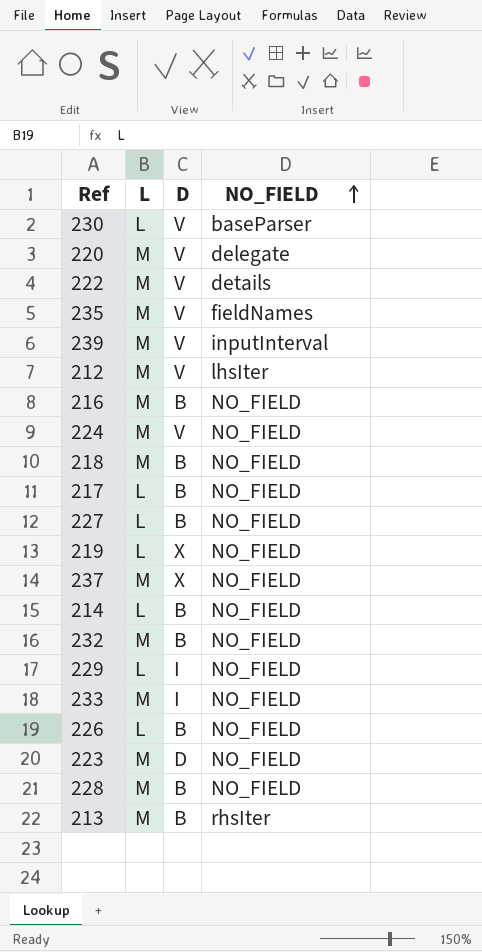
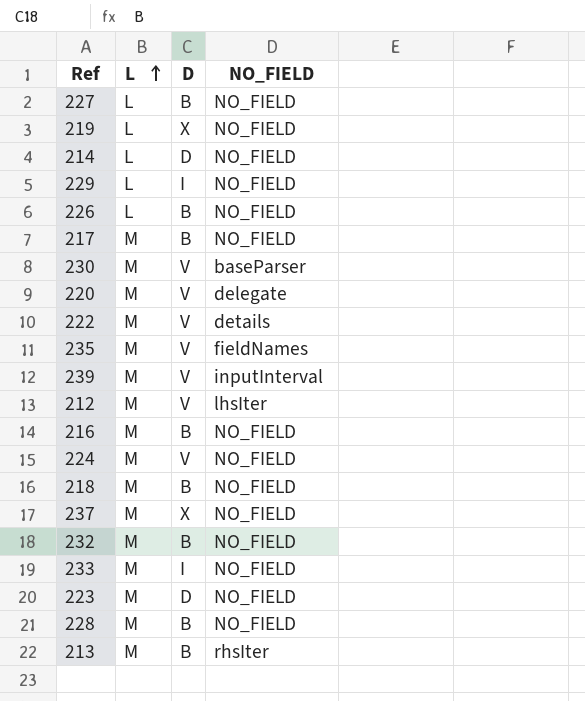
row order: NO_FIELD ascending -> L ascending
214 | D: B -> D
217 | L: L -> M
230 | L: L -> M

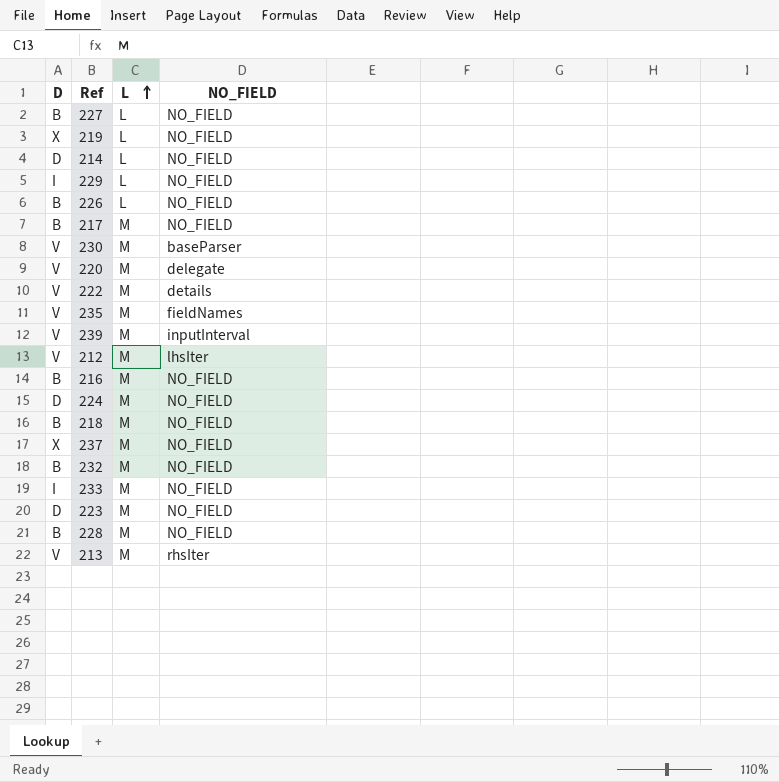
column D | position: 3 -> 1
224 | D: V -> D
213 | D: B -> V

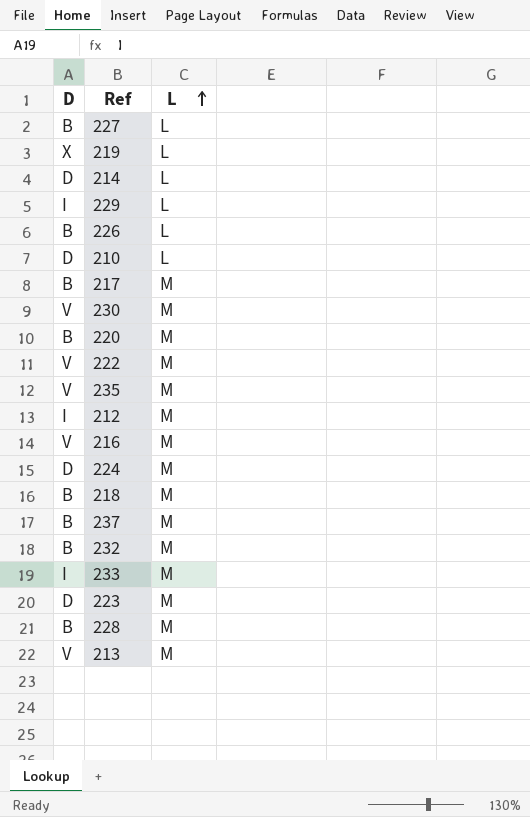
column NO_FIELD | position: 4 -> none
row 239: V | M | inputInterval -> none
row 210: none -> D | L
220 | D: V -> B
212 | D: V -> I
216 | D: B -> V
237 | D: X -> B

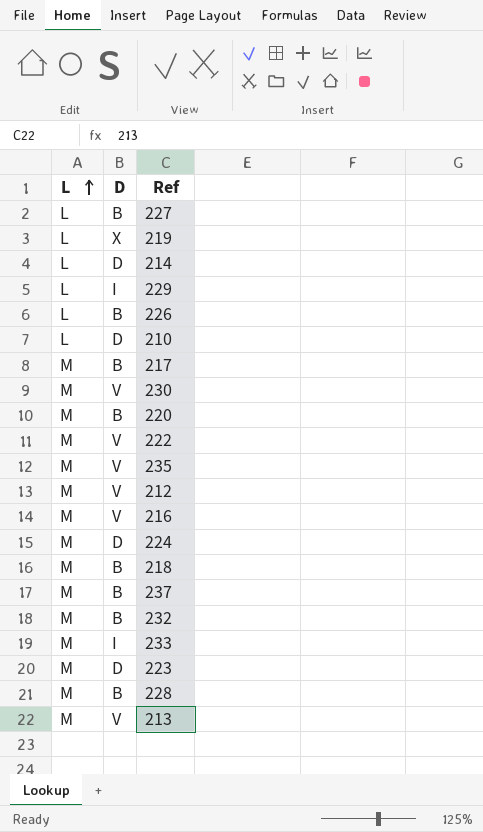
column L | position: 3 -> 1
212 | D: I -> V

